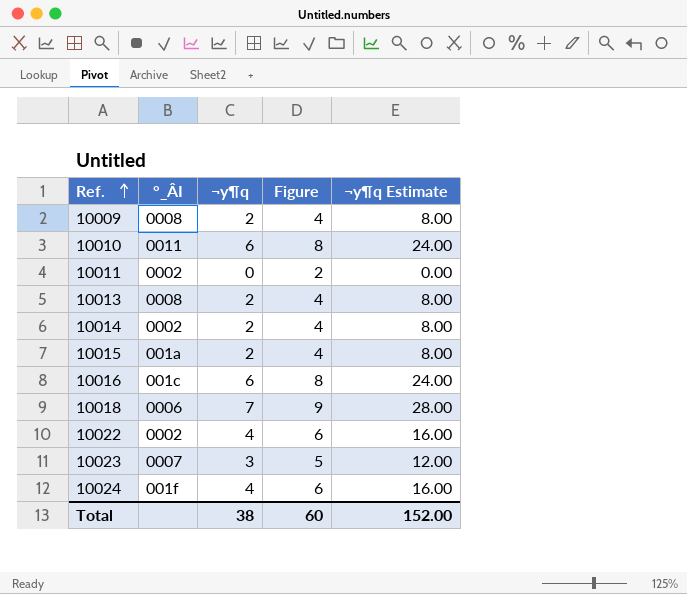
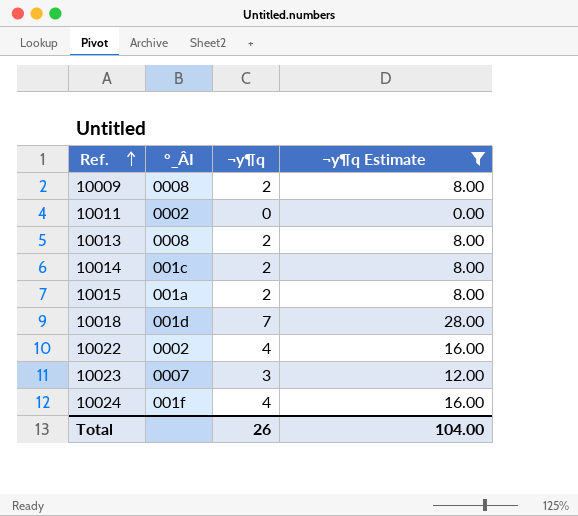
filter: none -> ¬y¶q Estimate != 24.00
column Figure | formula: [¬y¶q] + 2 -> none
10014 | °_ÂI: 0002 -> 001c
10018 | °_ÂI: 0006 -> 001d
Total | ¬y¶q: 38 -> 26
Total | ¬y¶q Estimate: 152.00 -> 104.00

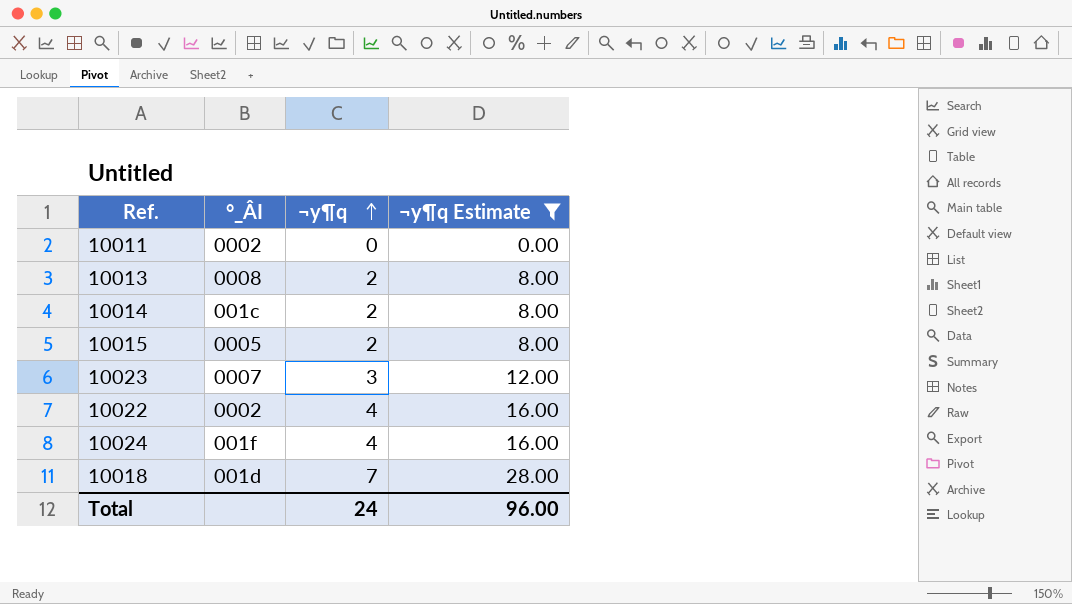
row order: Ref. ascending -> ¬y¶q ascending
row 10009: 0008 | 2 | 8.00 -> none
10015 | °_ÂI: 001a -> 0005
Total | ¬y¶q: 26 -> 24
Total | ¬y¶q Estimate: 104.00 -> 96.00

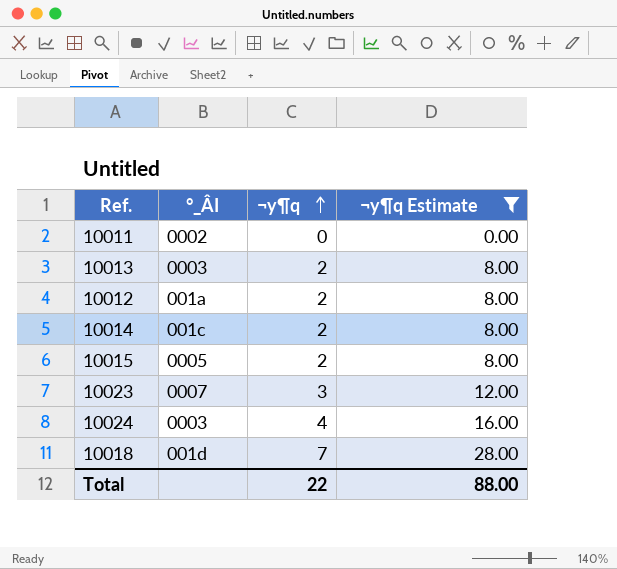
row 10022: 0002 | 4 | 16.00 -> none
10013 | °_ÂI: 0008 -> 0003
row 10012: none -> 001a | 2 | 8.00
10024 | °_ÂI: 001f -> 0003
Total | ¬y¶q: 24 -> 22
Total | ¬y¶q Estimate: 96.00 -> 88.00

